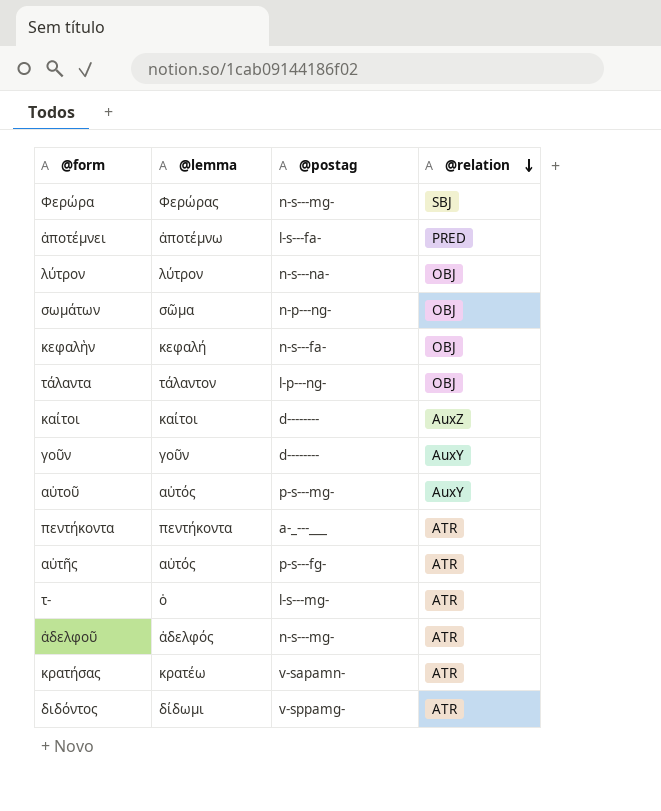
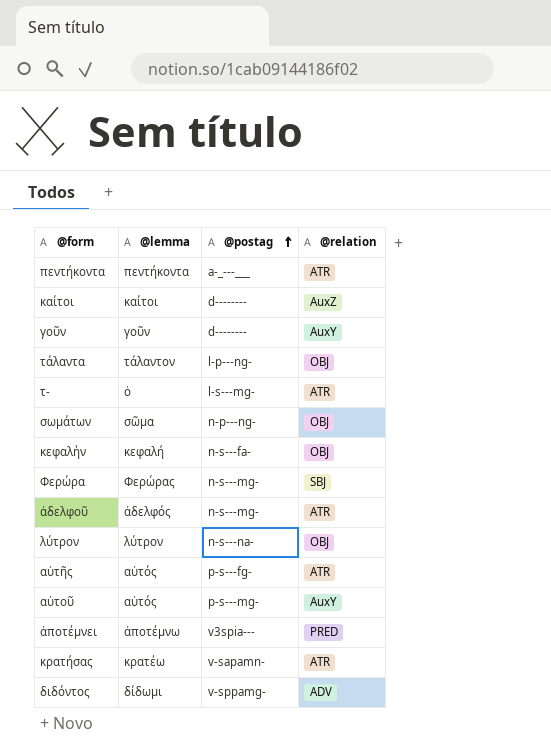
row order: @relation descending -> @postag ascending
ἀποτέμνει | @postag: l-s---fa- -> v3spia---
διδόντος | @relation: ATR -> ADV

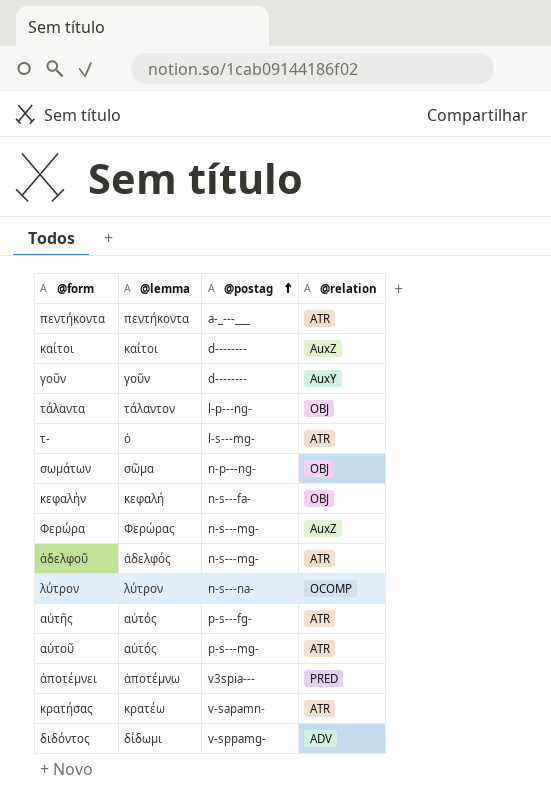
Φερώρα | @relation: SBJ -> AuxZ
λύτρον | @relation: OBJ -> OCOMP
αὐτοῦ | @relation: AuxY -> ATR

